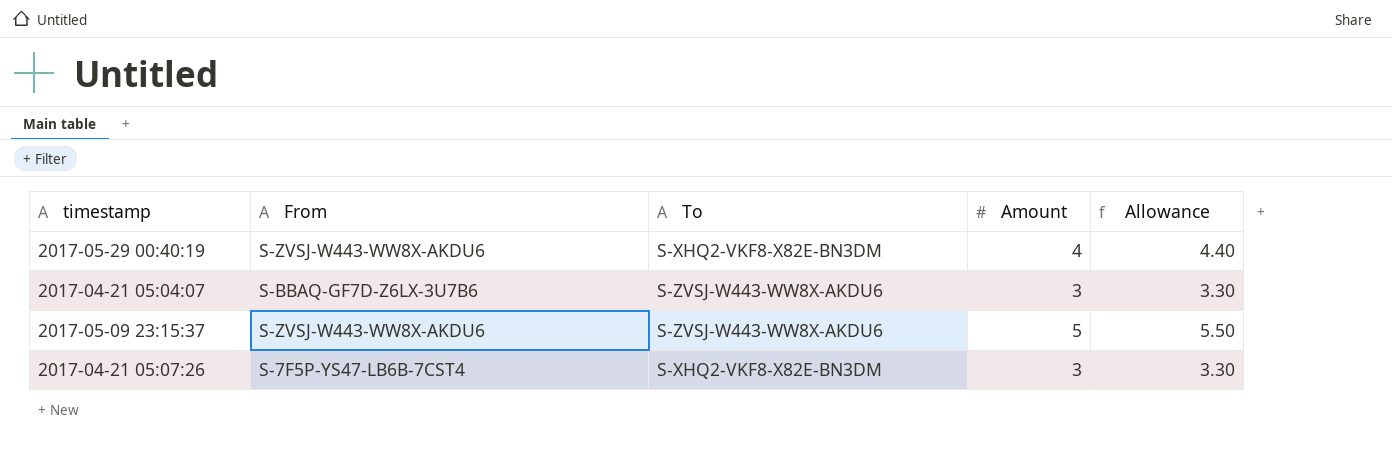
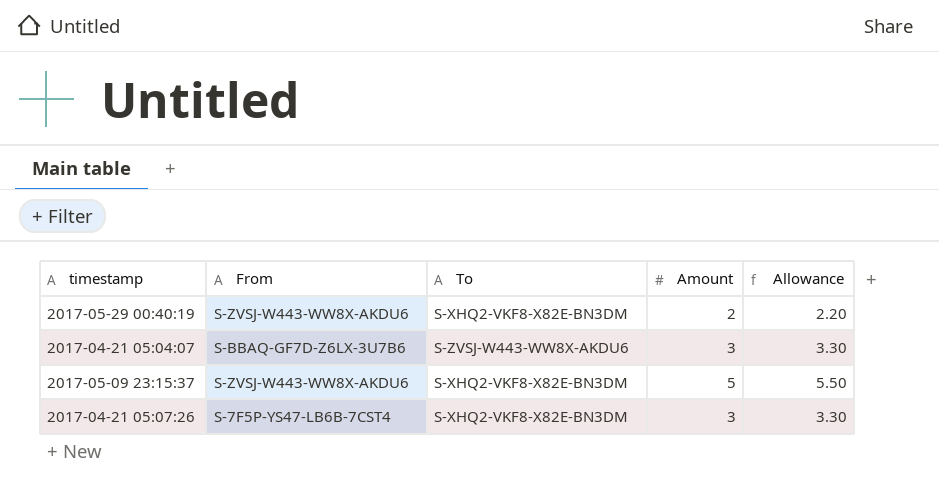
2017-05-29 00:40:19 | Amount: 4 -> 2
2017-05-29 00:40:19 | Allowance: 4.40 -> 2.20
2017-05-09 23:15:37 | To: S-ZVSJ-W443-WW8X-AKDU6 -> S-XHQ2-VKF8-X82E-BN3DM

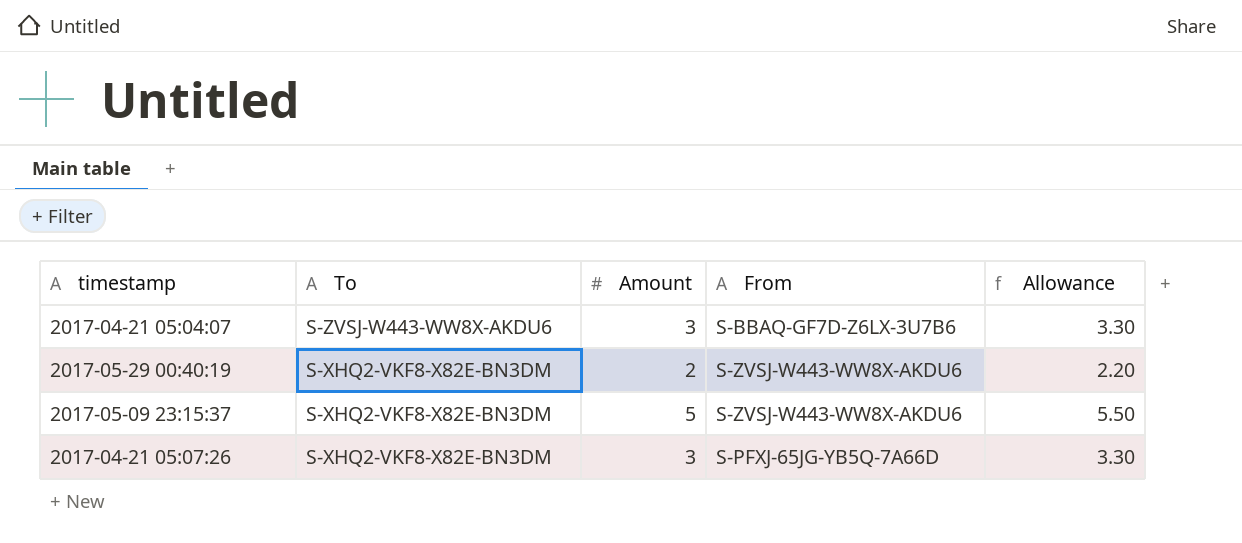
row order: none -> To descending
column From | position: 2 -> 4
2017-04-21 05:07:26 | From: S-7F5P-YS47-LB6B-7CST4 -> S-PFXJ-65JG-YB5Q-7A66D

